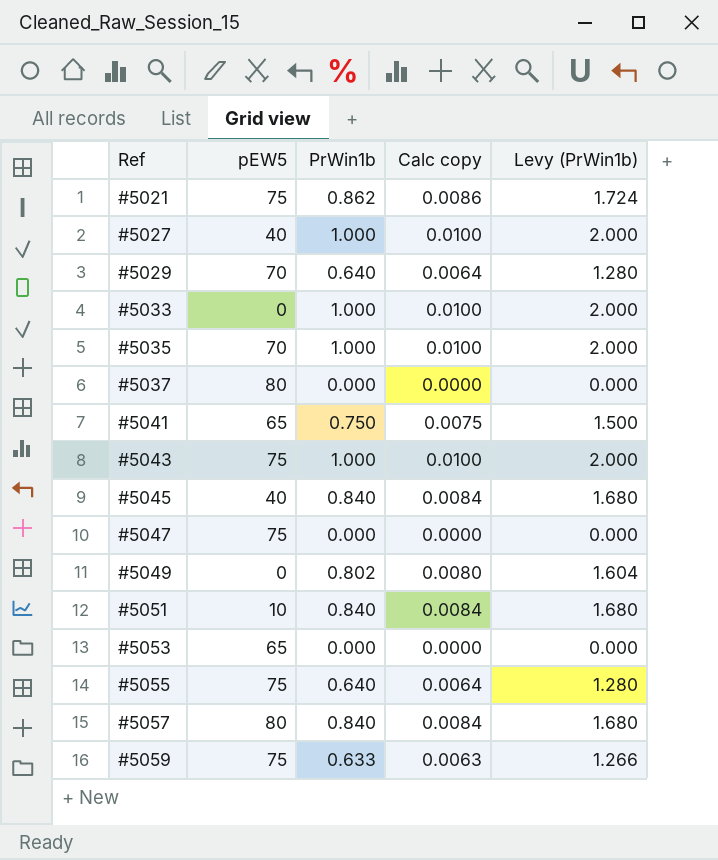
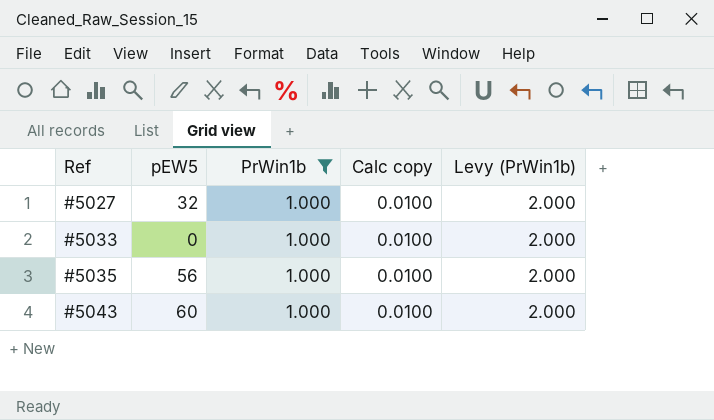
filter: none -> PrWin1b = 1.000
#5027 | pEW5: 40 -> 32
#5035 | pEW5: 70 -> 56
#5043 | pEW5: 75 -> 60

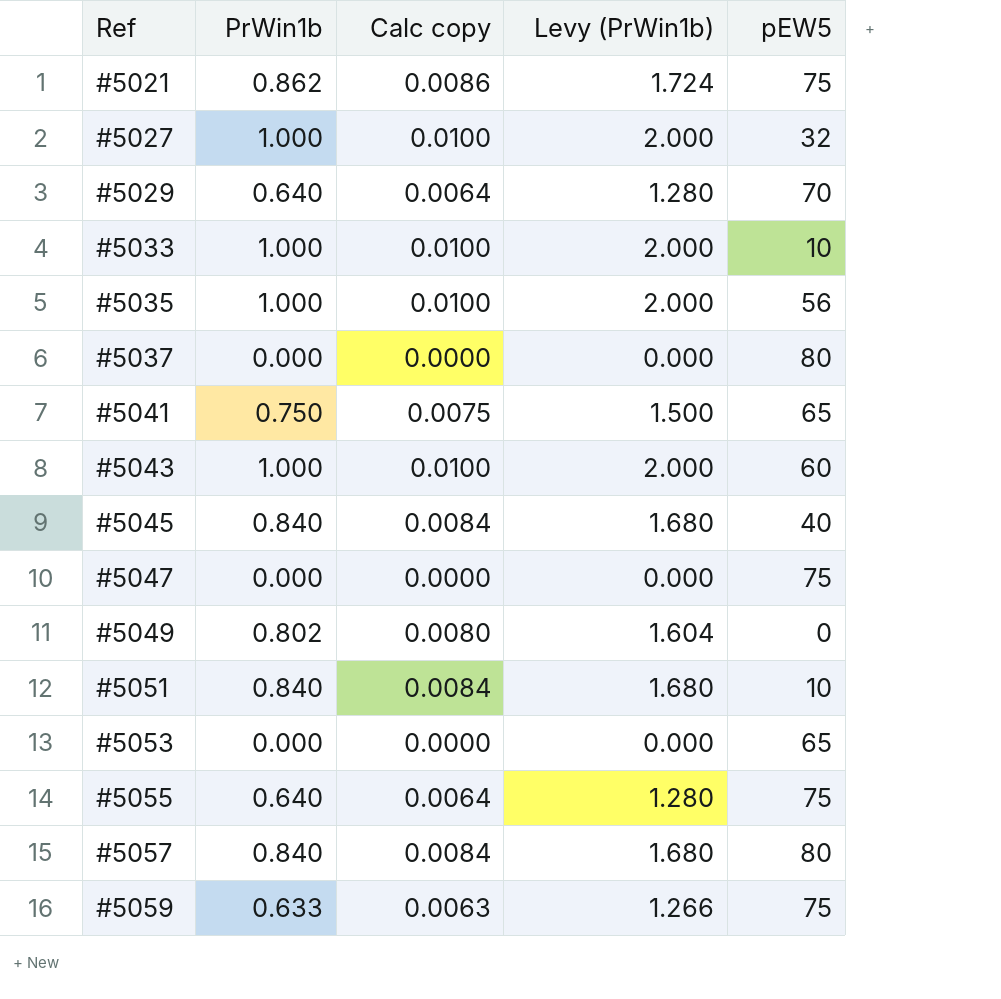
filter: PrWin1b = 1.000 -> none
column pEW5 | position: 2 -> 5
#5033 | pEW5: 0 -> 10

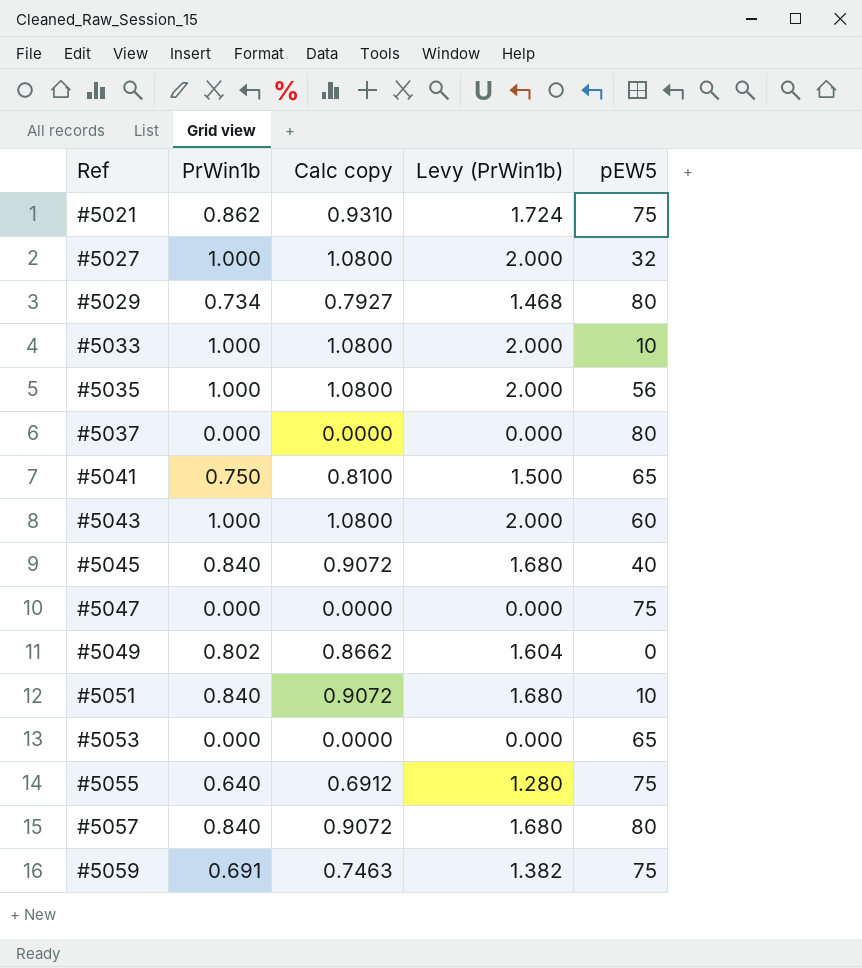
column Calc copy | formula: [PrWin1b] * 0.01 -> [PrWin1b] * 1.08
#5029 | PrWin1b: 0.640 -> 0.734
#5029 | Levy (PrWin1b): 1.280 -> 1.468
#5029 | pEW5: 70 -> 80
#5059 | PrWin1b: 0.633 -> 0.691
#5059 | Levy (PrWin1b): 1.266 -> 1.382

